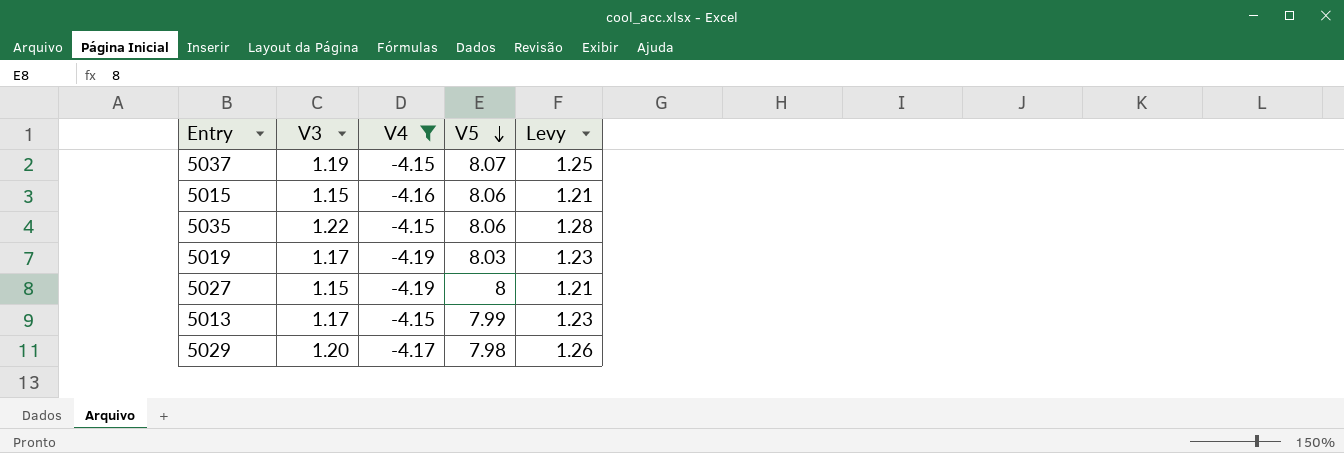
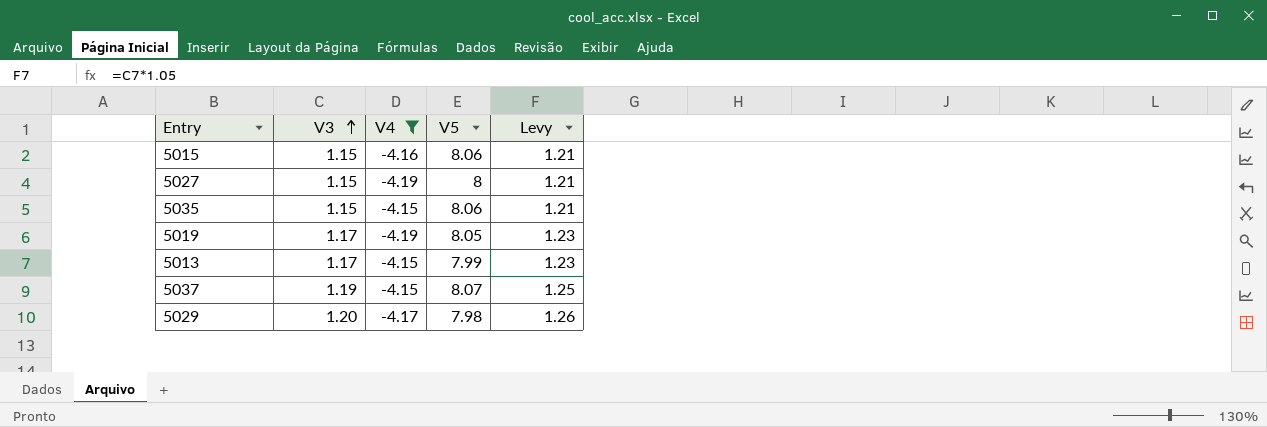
row order: V5 descending -> V3 ascending
5035 | V3: 1.22 -> 1.15
5035 | Levy: 1.28 -> 1.21
5019 | V5: 8.03 -> 8.05

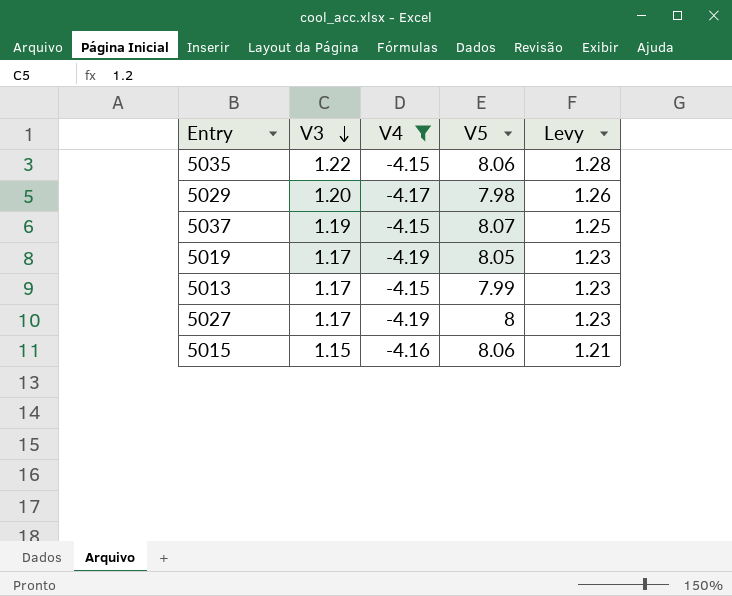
row order: V3 ascending -> V3 descending
5035 | V3: 1.15 -> 1.22
5035 | Levy: 1.21 -> 1.28
5027 | V3: 1.15 -> 1.17
5027 | Levy: 1.21 -> 1.23

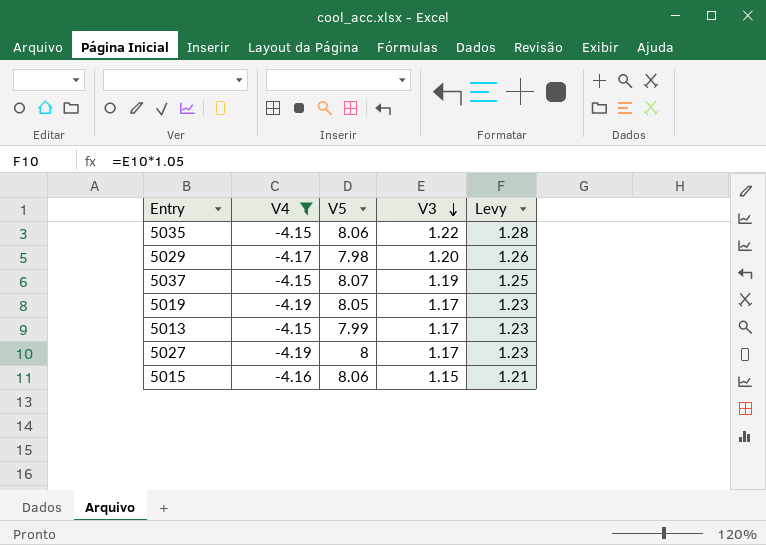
column V3 | position: 2 -> 4

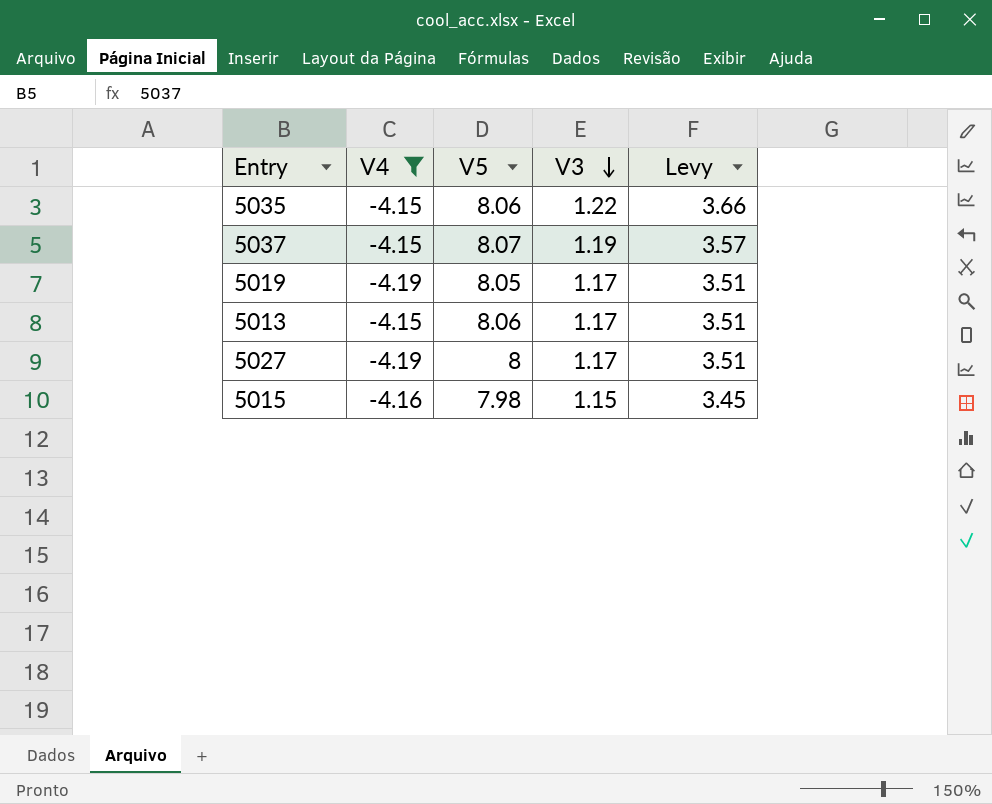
column Levy | formula: [V3] * 1.05 -> [V3] * 3
row 5029: -4.17 | 7.98 | 1.20 | 1.26 -> none
5013 | V5: 7.99 -> 8.06
5015 | V5: 8.06 -> 7.98

